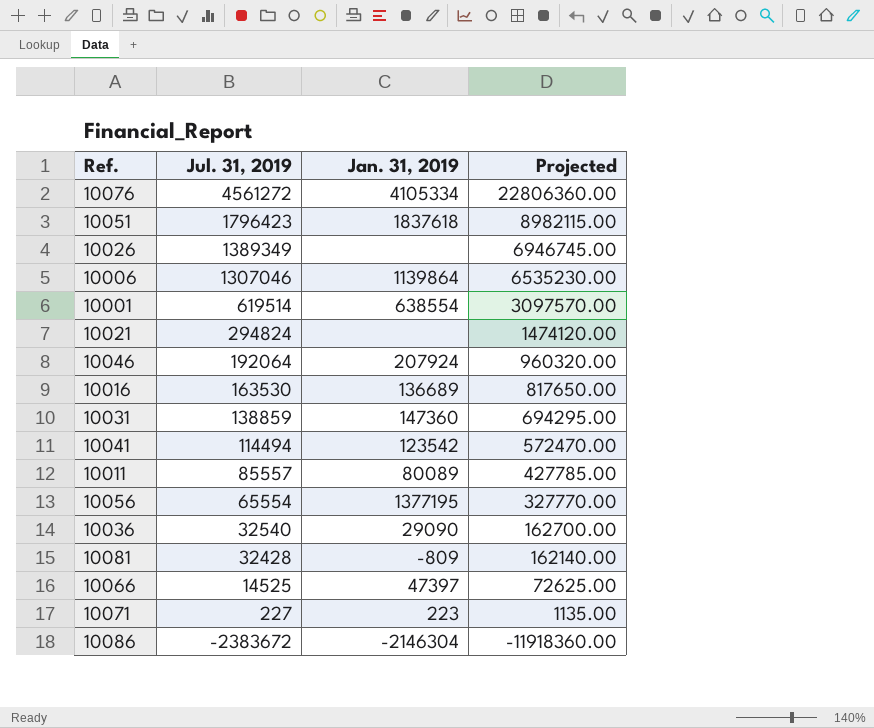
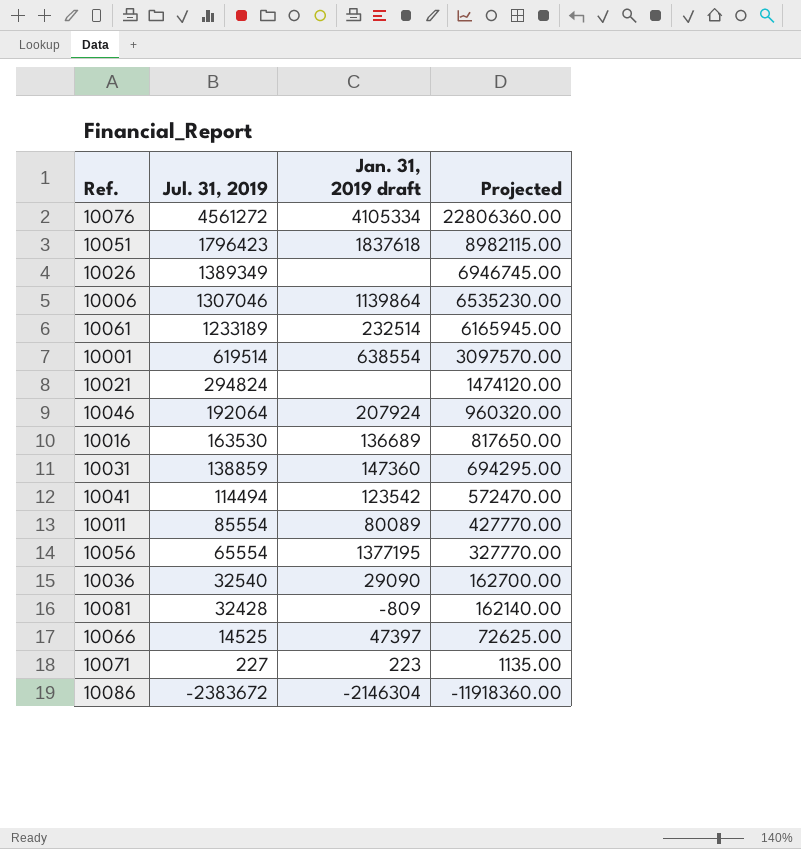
column name: Jan. 31, 2019 -> Jan. 31, 2019 draft
row 10061: none -> 1233189 | 232514 | 6165945.00
10011 | Jul. 31, 2019: 85557 -> 85554
10011 | Projected: 427785.00 -> 427770.00

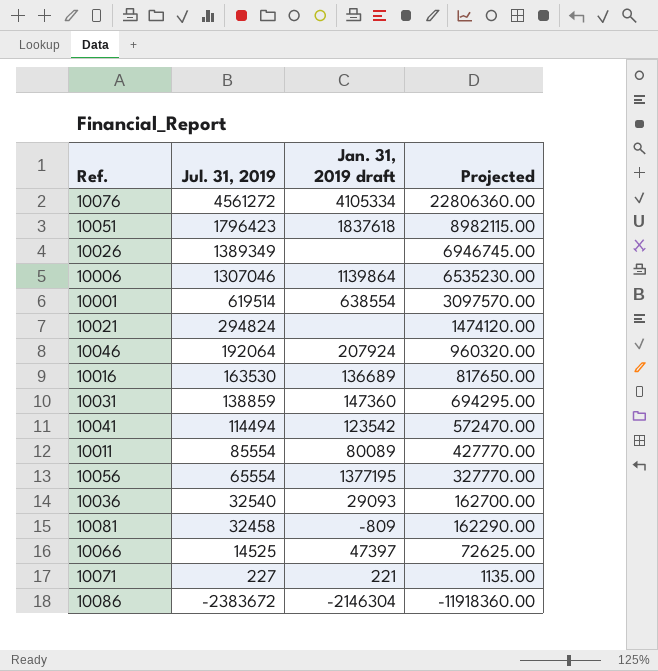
row 10061: 1233189 | 232514 | 6165945.00 -> none
10036 | Jan. 31, 2019 draft: 29090 -> 29093
10081 | Jul. 31, 2019: 32428 -> 32458
10081 | Projected: 162140.00 -> 162290.00
10071 | Jan. 31, 2019 draft: 223 -> 221

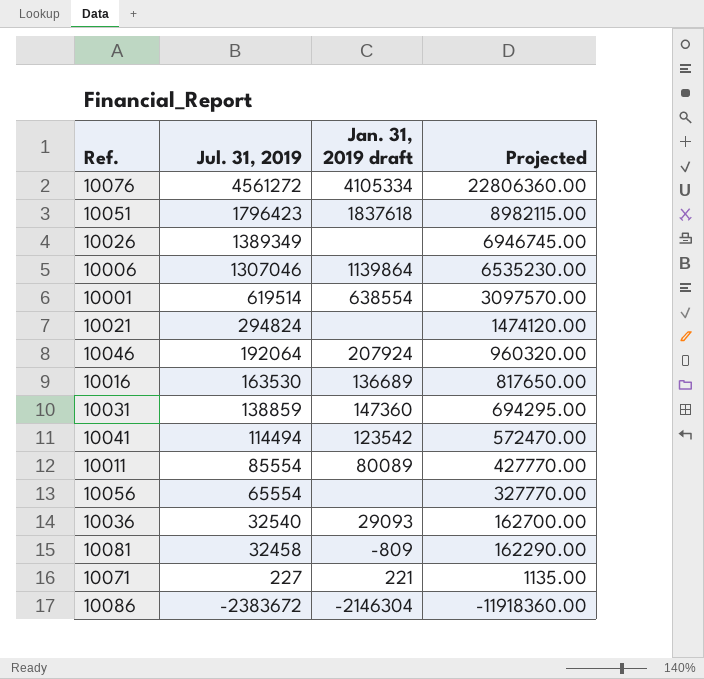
row 10066: 14525 | 47397 | 72625.00 -> none
10056 | Jan. 31, 2019 draft: 1377195 -> none

